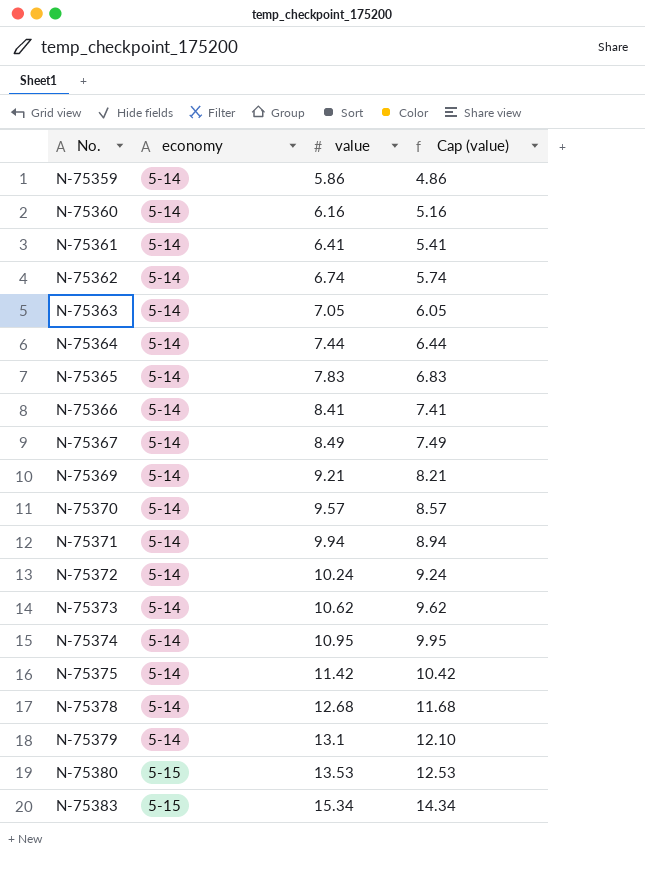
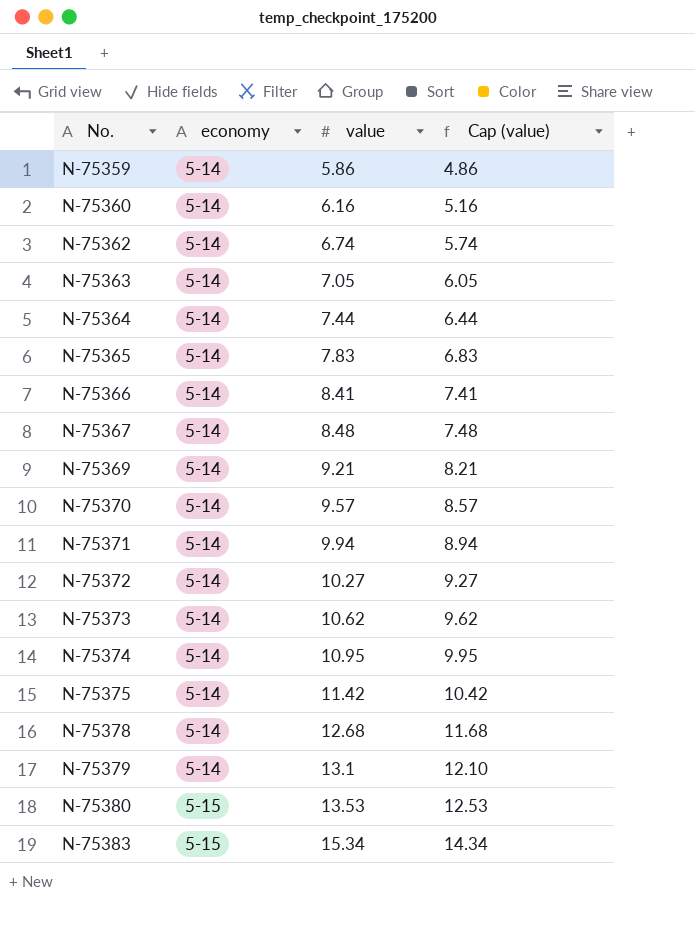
row N-75361: 5-14 | 6.41 | 5.41 -> none
N-75367 | value: 8.49 -> 8.48
N-75367 | Cap (value): 7.49 -> 7.48
N-75372 | value: 10.24 -> 10.27
N-75372 | Cap (value): 9.24 -> 9.27

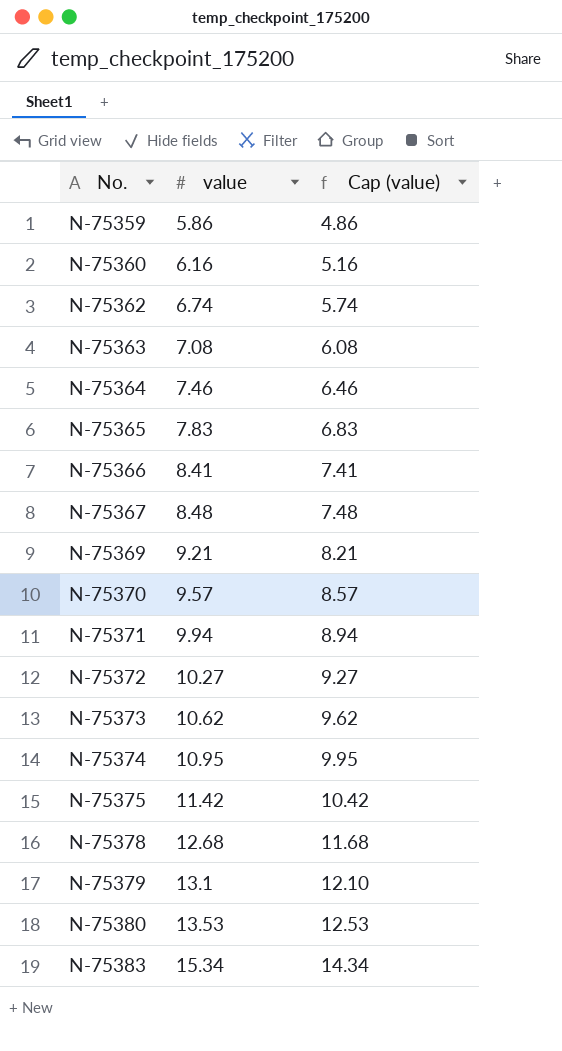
column economy | position: 2 -> none
N-75363 | value: 7.05 -> 7.08
N-75363 | Cap (value): 6.05 -> 6.08
N-75364 | value: 7.44 -> 7.46
N-75364 | Cap (value): 6.44 -> 6.46

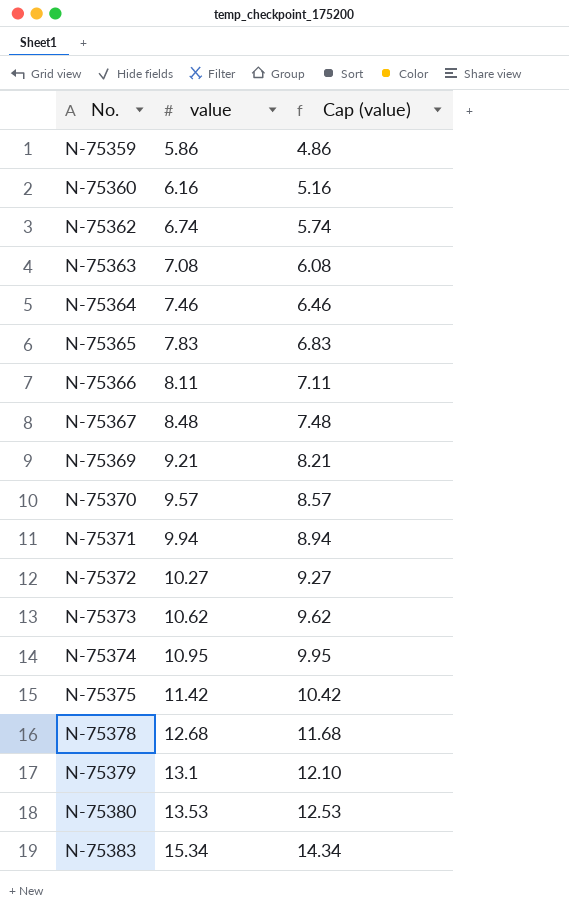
N-75366 | value: 8.41 -> 8.11
N-75366 | Cap (value): 7.41 -> 7.11

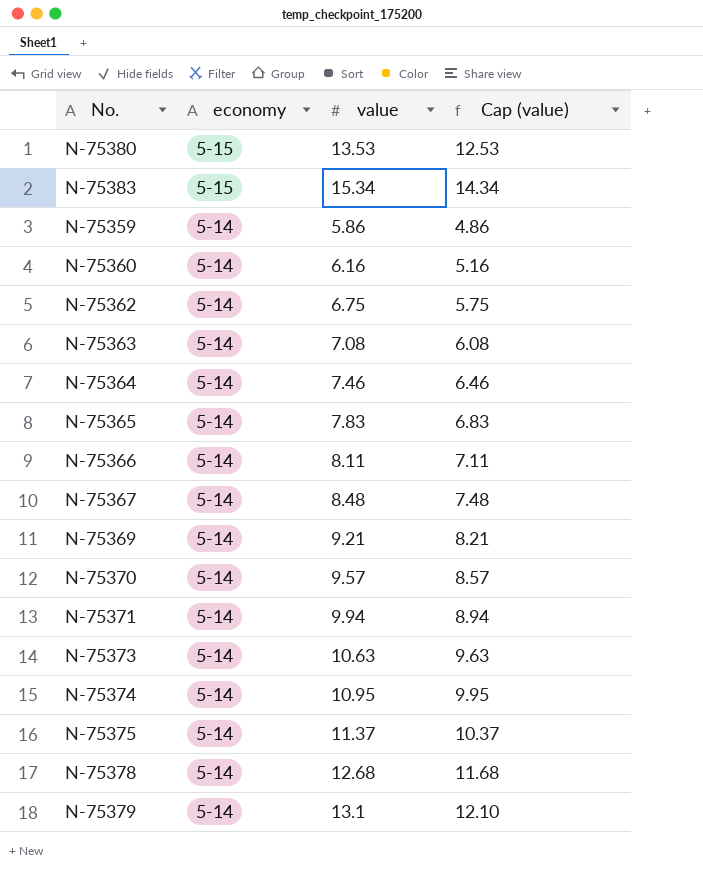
row order: No. ascending -> economy descending
column economy | position: none -> 2
row N-75372: 10.27 | 9.27 -> none
N-75362 | value: 6.74 -> 6.75
N-75362 | Cap (value): 5.74 -> 5.75
N-75373 | value: 10.62 -> 10.63
N-75373 | Cap (value): 9.62 -> 9.63
N-75375 | value: 11.42 -> 11.37
N-75375 | Cap (value): 10.42 -> 10.37

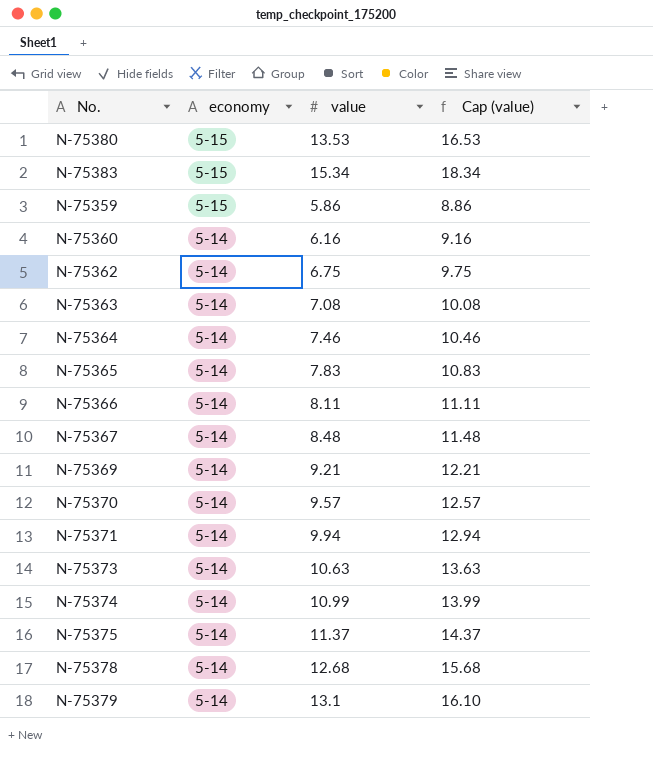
column Cap (value) | formula: [value] - 1 -> [value] + 3
N-75359 | economy: 5-14 -> 5-15
N-75374 | value: 10.95 -> 10.99

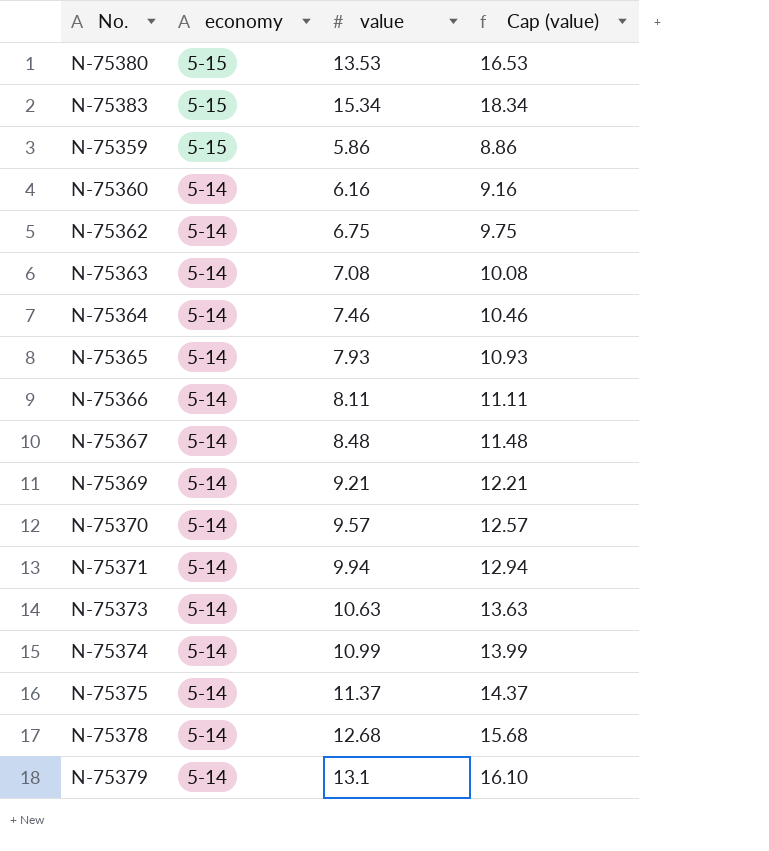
N-75365 | value: 7.83 -> 7.93
N-75365 | Cap (value): 10.83 -> 10.93

